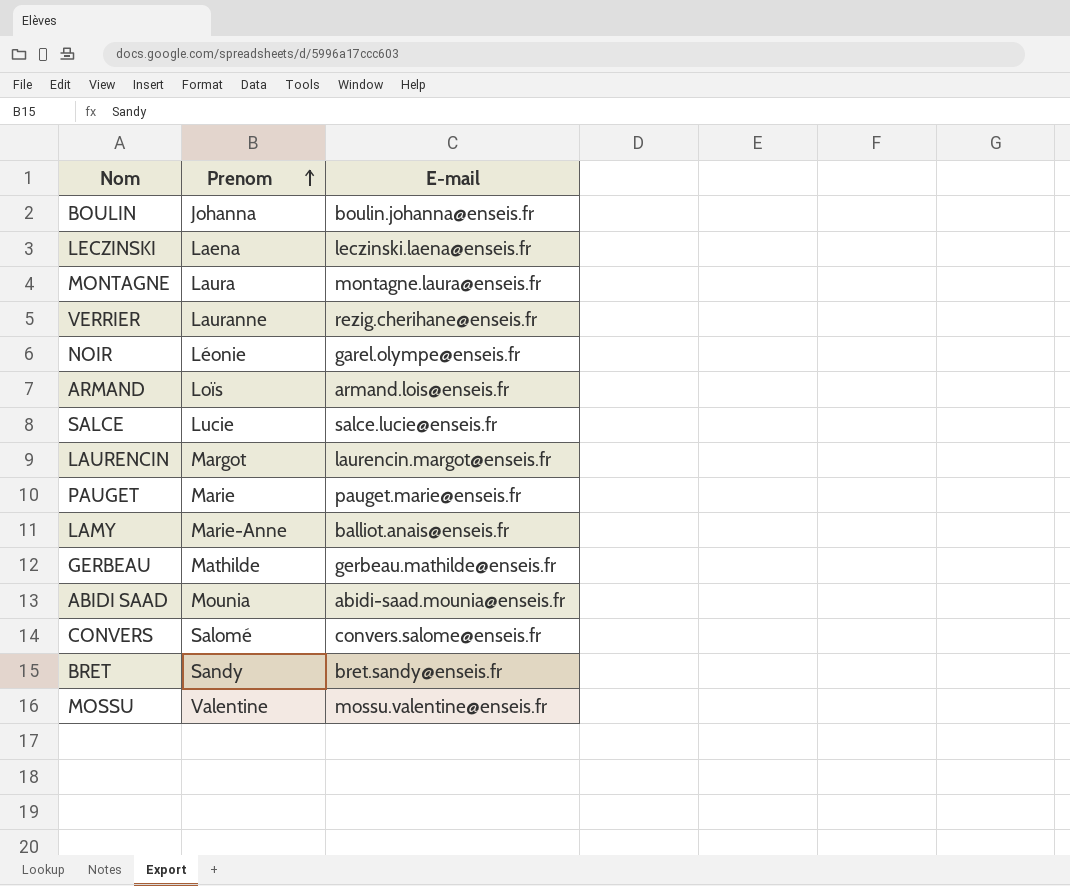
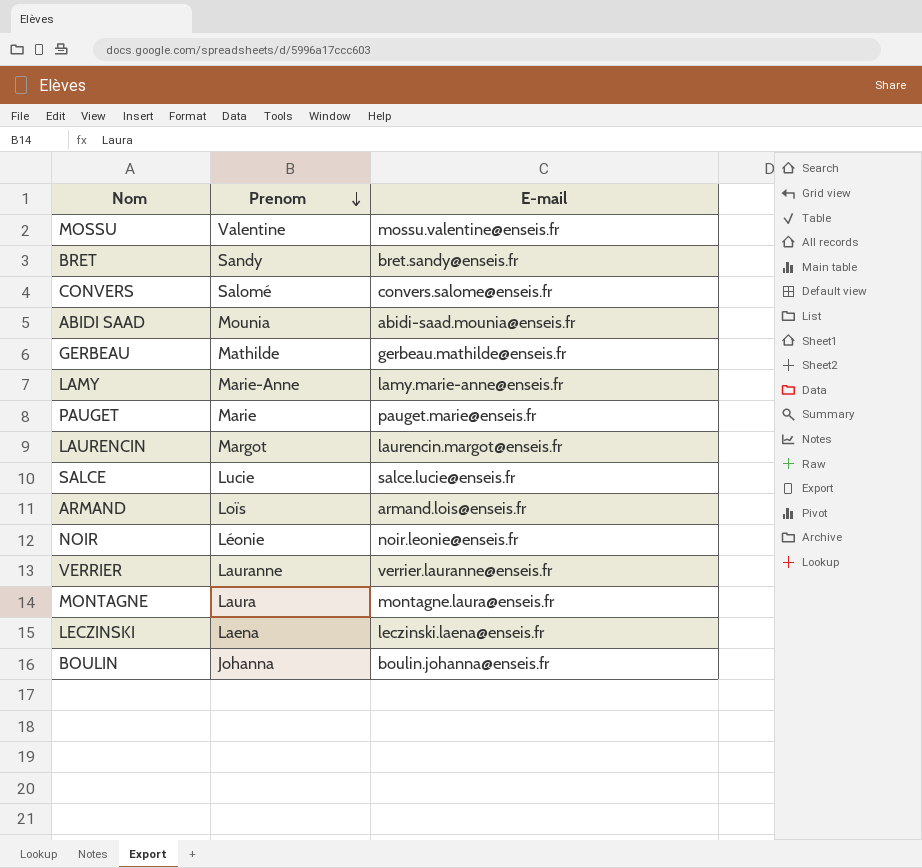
row order: Prenom ascending -> Prenom descending
LAMY | E-mail: balliot.anais@enseis.fr -> lamy.marie-anne@enseis.fr
NOIR | E-mail: garel.olympe@enseis.fr -> noir.leonie@enseis.fr
VERRIER | E-mail: rezig.cherihane@enseis.fr -> verrier.lauranne@enseis.fr

